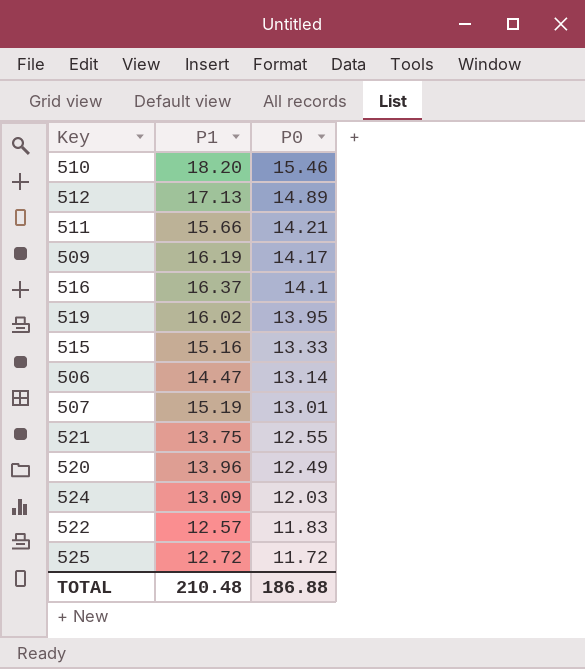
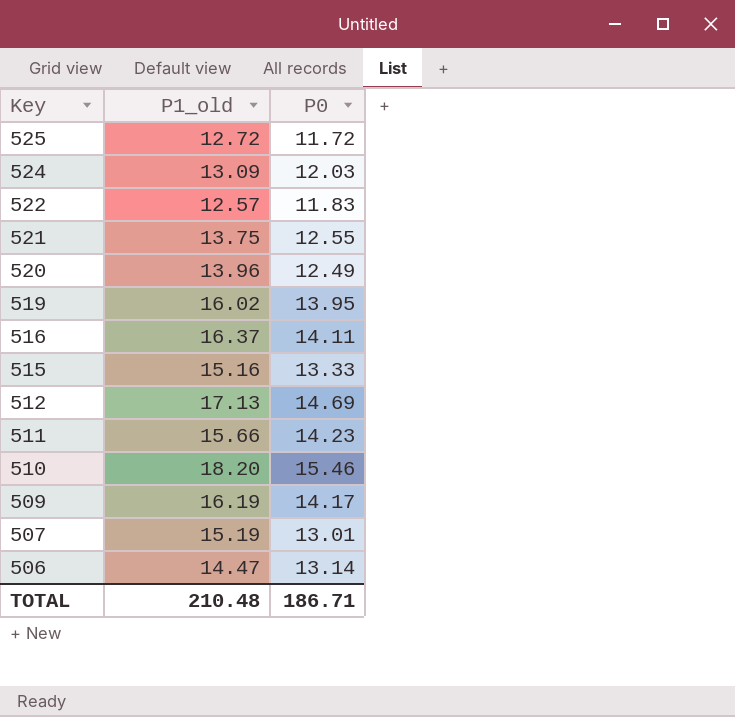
row order: P0 descending -> Key descending
column name: P1 -> P1_old
516 | P0: 14.1 -> 14.11
512 | P0: 14.89 -> 14.69
511 | P0: 14.21 -> 14.23
TOTAL | P0: 186.88 -> 186.71

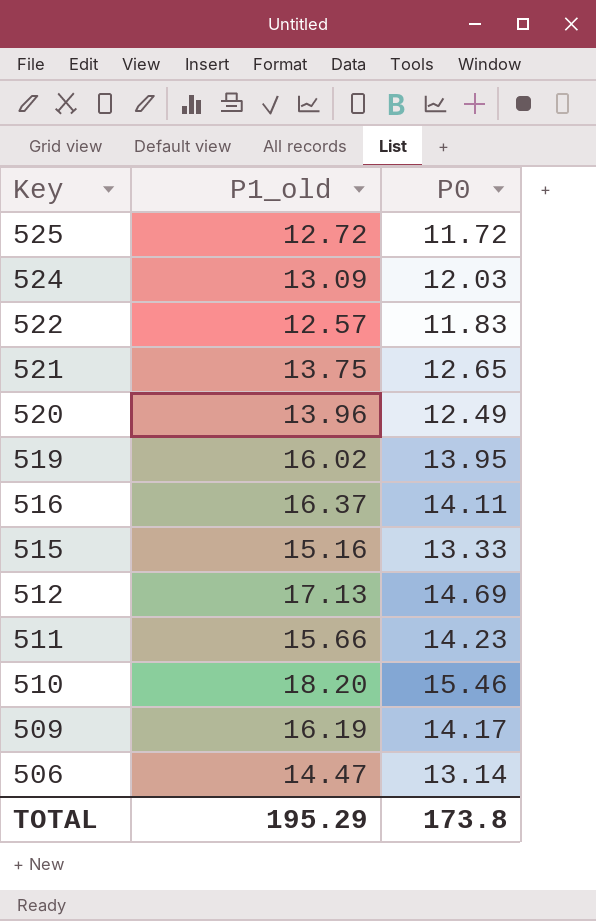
row 507: 15.19 | 13.01 -> none
521 | P0: 12.55 -> 12.65
TOTAL | P1_old: 210.48 -> 195.29
TOTAL | P0: 186.71 -> 173.8

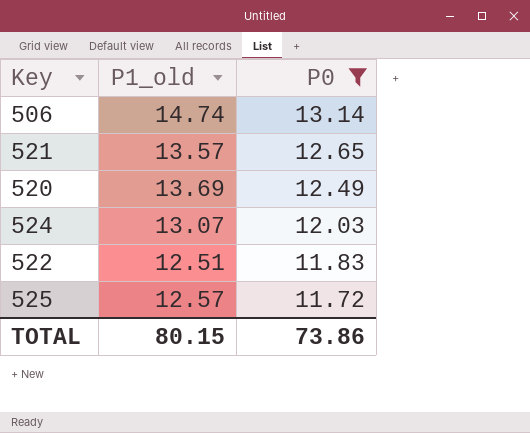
filter: none -> P0 <= 13.14
row order: Key descending -> P0 descending
506 | P1_old: 14.47 -> 14.74
521 | P1_old: 13.75 -> 13.57
520 | P1_old: 13.96 -> 13.69
524 | P1_old: 13.09 -> 13.07
522 | P1_old: 12.57 -> 12.51
525 | P1_old: 12.72 -> 12.57
TOTAL | P1_old: 195.29 -> 80.15
TOTAL | P0: 173.8 -> 73.86

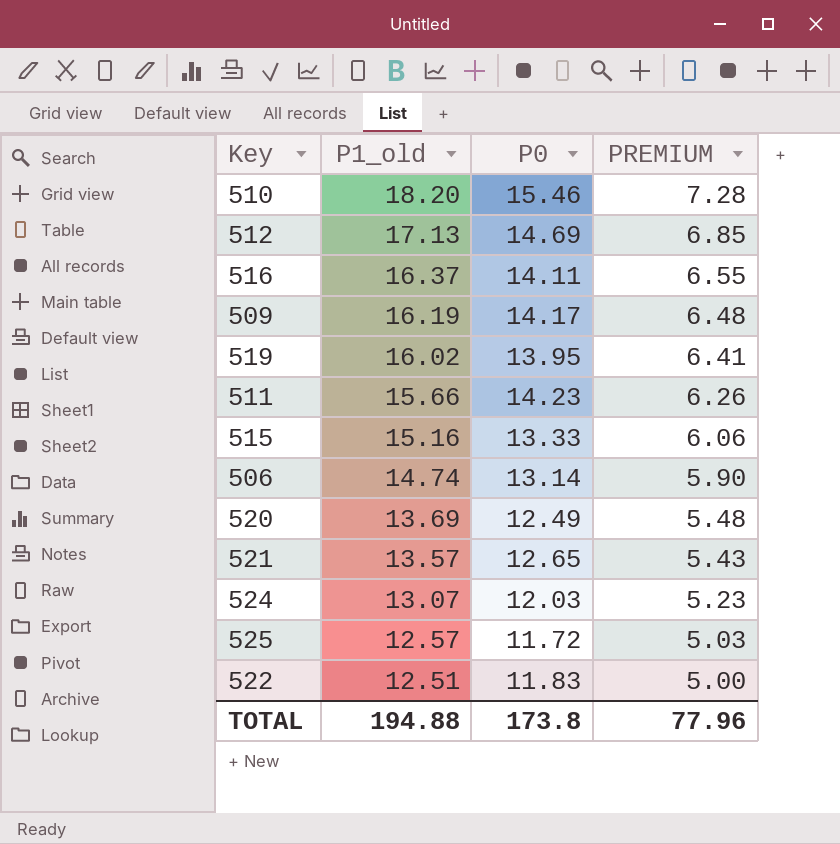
filter: P0 <= 13.14 -> none
row order: P0 descending -> P1_old descending
column PREMIUM | formula: none -> [P1_old] * 0.4
TOTAL | P1_old: 80.15 -> 194.88
TOTAL | P0: 73.86 -> 173.8

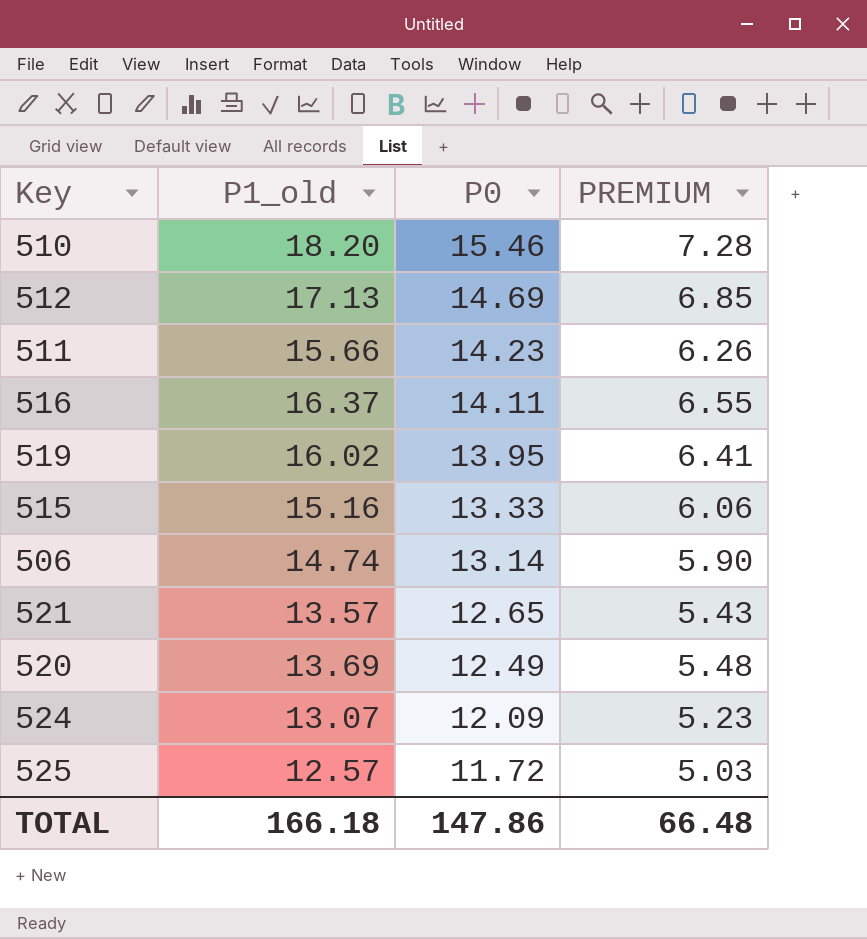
row order: P1_old descending -> P0 descending
row 509: 16.19 | 14.17 | 6.48 -> none
row 522: 12.51 | 11.83 | 5.00 -> none
524 | P0: 12.03 -> 12.09
TOTAL | P1_old: 194.88 -> 166.18
TOTAL | P0: 173.8 -> 147.86
TOTAL | PREMIUM: 77.96 -> 66.48

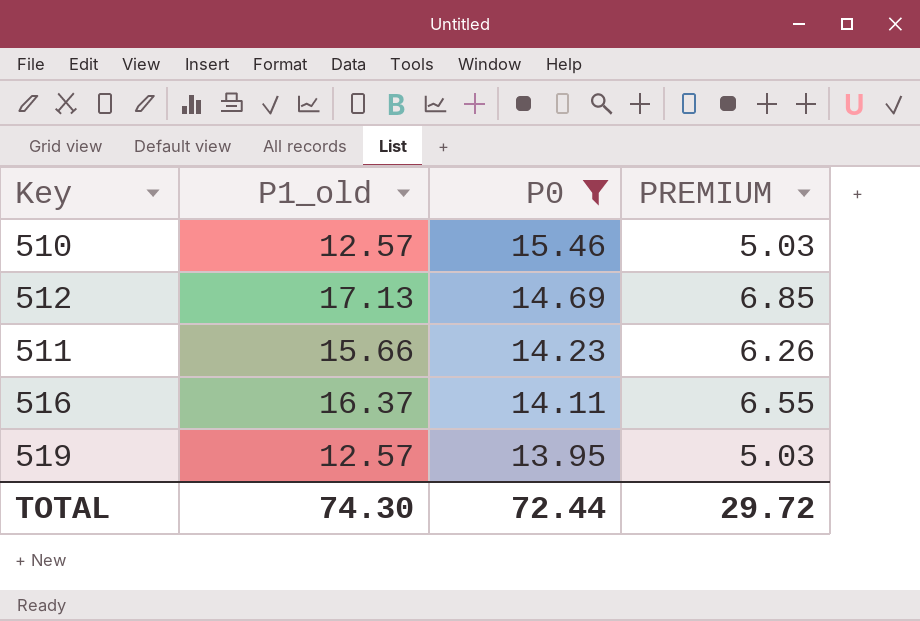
filter: none -> P0 >= 13.95
510 | P1_old: 18.20 -> 12.57
510 | PREMIUM: 7.28 -> 5.03
519 | P1_old: 16.02 -> 12.57
519 | PREMIUM: 6.41 -> 5.03
TOTAL | P1_old: 166.18 -> 74.30
TOTAL | P0: 147.86 -> 72.44
TOTAL | PREMIUM: 66.48 -> 29.72

